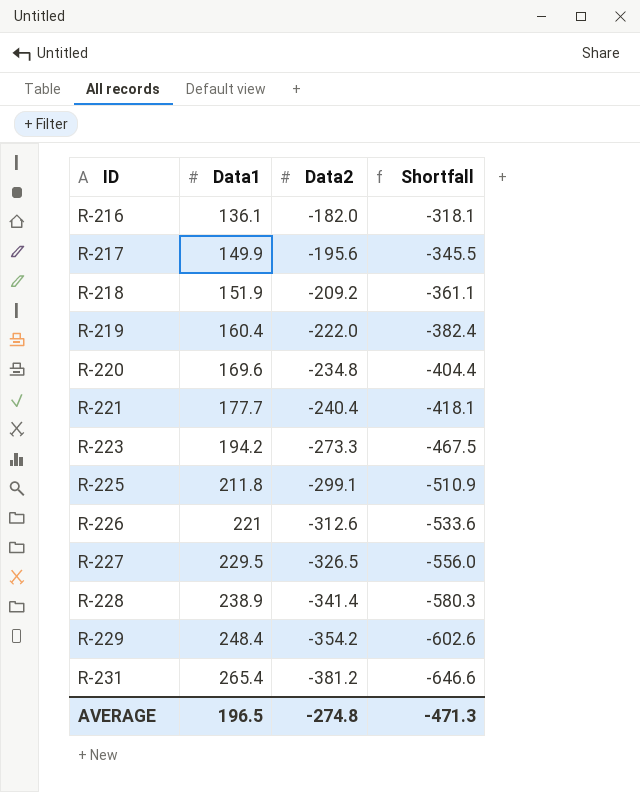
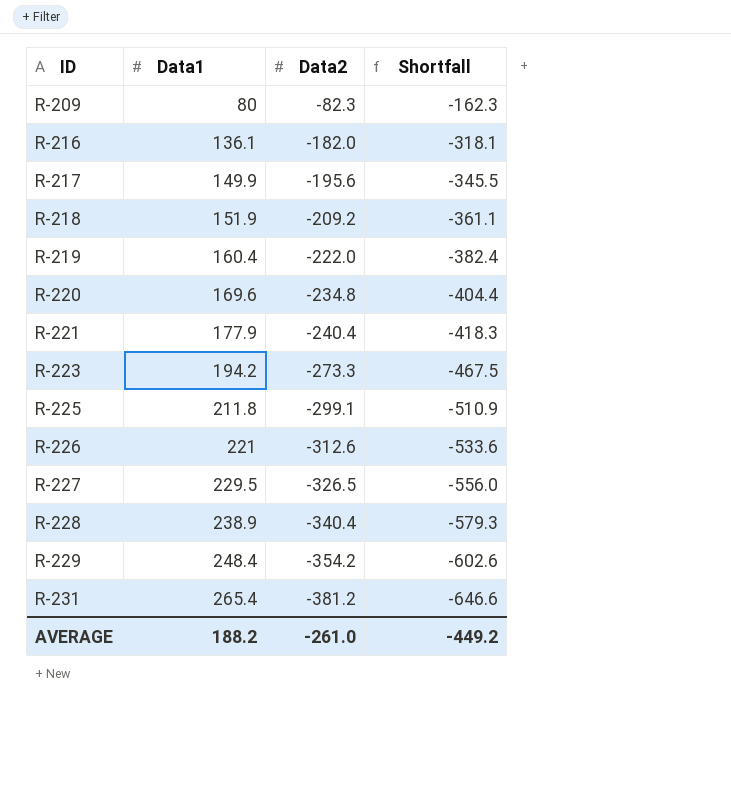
row R-209: none -> 80 | -82.3 | -162.3
R-221 | Data1: 177.7 -> 177.9
R-221 | Shortfall: -418.1 -> -418.3
R-228 | Data2: -341.4 -> -340.4
R-228 | Shortfall: -580.3 -> -579.3
AVERAGE | Data1: 196.5 -> 188.2
AVERAGE | Data2: -274.8 -> -261.0
AVERAGE | Shortfall: -471.3 -> -449.2

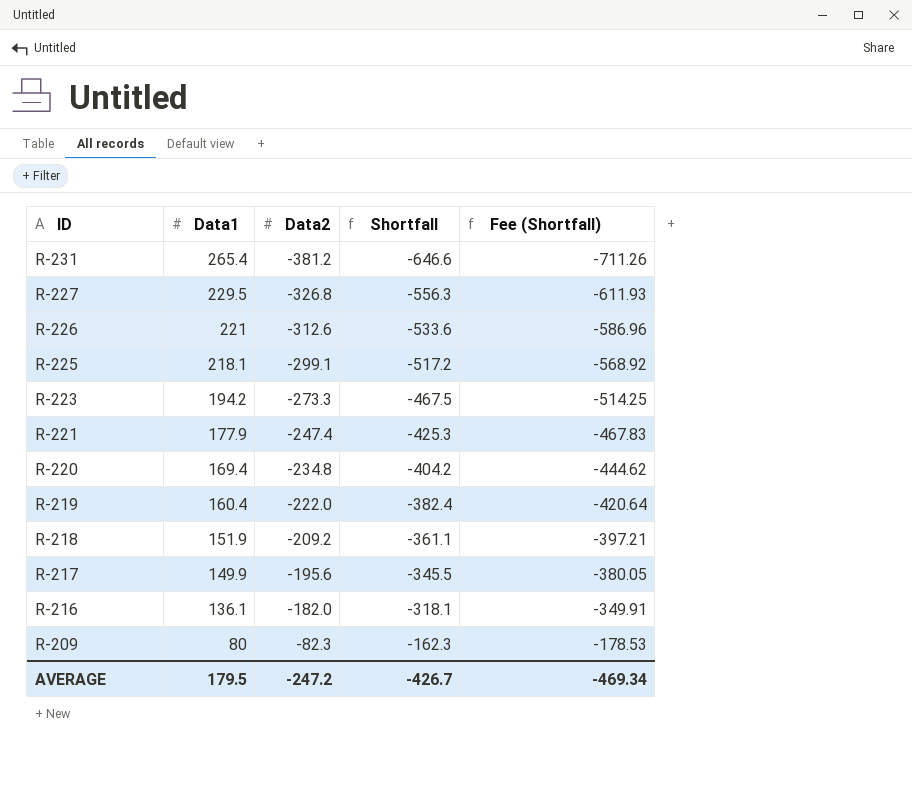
row order: ID ascending -> ID descending
column Fee (Shortfall) | formula: none -> [Shortfall] * 1.1
row R-228: 238.9 | -340.4 | -579.3 -> none
row R-229: 248.4 | -354.2 | -602.6 -> none
R-227 | Data2: -326.5 -> -326.8
R-227 | Shortfall: -556.0 -> -556.3
R-225 | Data1: 211.8 -> 218.1
R-225 | Shortfall: -510.9 -> -517.2
R-221 | Data2: -240.4 -> -247.4
R-221 | Shortfall: -418.3 -> -425.3
R-220 | Data1: 169.6 -> 169.4
R-220 | Shortfall: -404.4 -> -404.2
AVERAGE | Data1: 188.2 -> 179.5
AVERAGE | Data2: -261.0 -> -247.2
AVERAGE | Shortfall: -449.2 -> -426.7

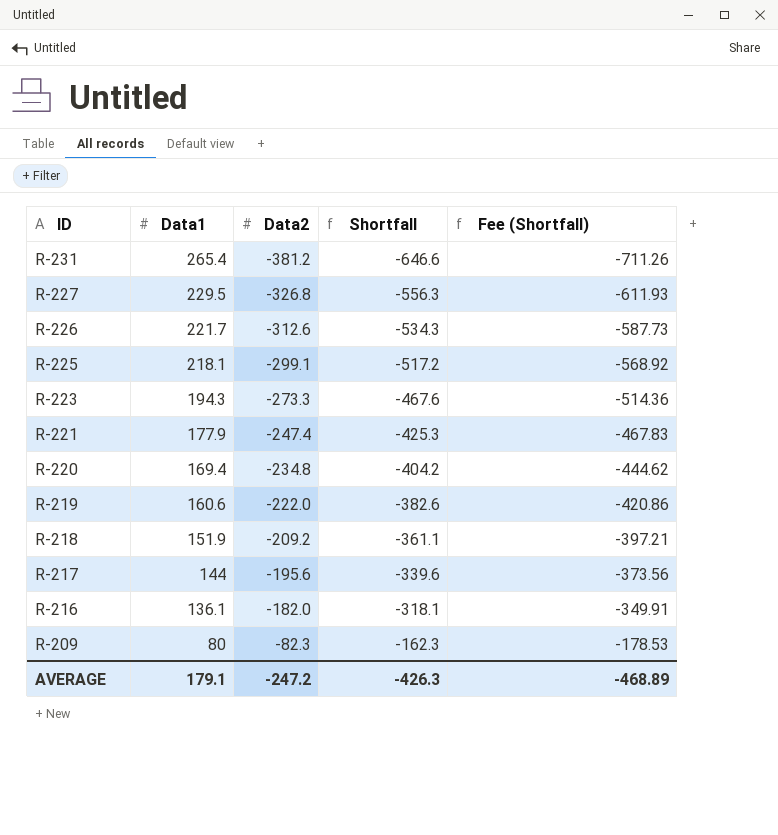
R-226 | Data1: 221 -> 221.7
R-226 | Shortfall: -533.6 -> -534.3
R-226 | Fee (Shortfall): -586.96 -> -587.73
R-223 | Data1: 194.2 -> 194.3
R-223 | Shortfall: -467.5 -> -467.6
R-223 | Fee (Shortfall): -514.25 -> -514.36
R-219 | Data1: 160.4 -> 160.6
R-219 | Shortfall: -382.4 -> -382.6
R-219 | Fee (Shortfall): -420.64 -> -420.86
R-217 | Data1: 149.9 -> 144
R-217 | Shortfall: -345.5 -> -339.6
R-217 | Fee (Shortfall): -380.05 -> -373.56
AVERAGE | Data1: 179.5 -> 179.1
AVERAGE | Shortfall: -426.7 -> -426.3
AVERAGE | Fee (Shortfall): -469.34 -> -468.89

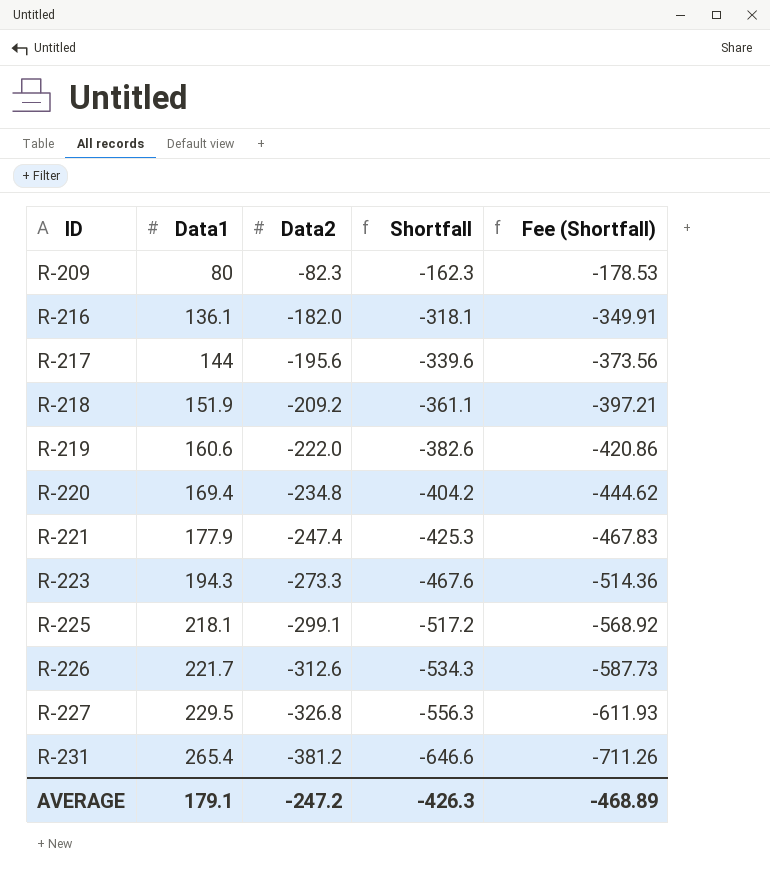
row order: ID descending -> ID ascending

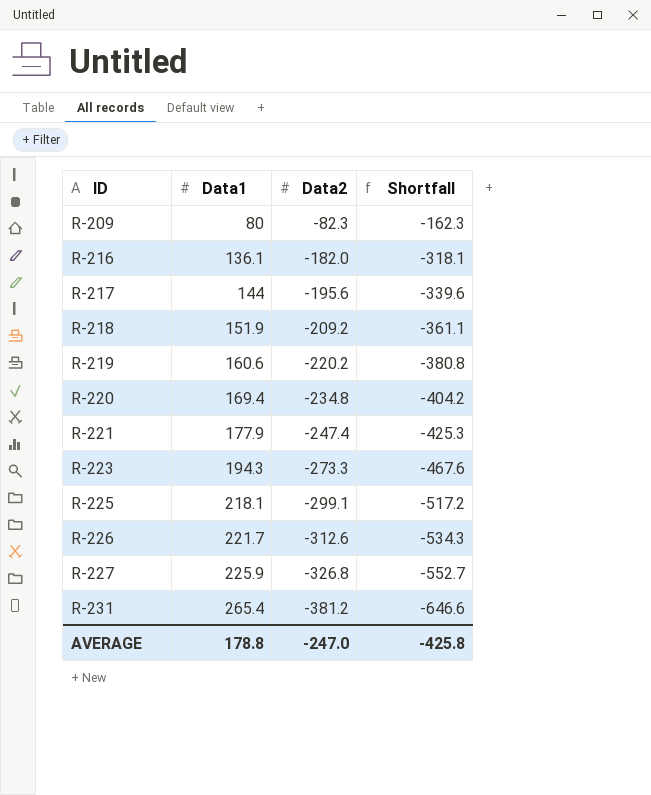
column Fee (Shortfall) | formula: [Shortfall] * 1.1 -> none
R-219 | Data2: -222.0 -> -220.2
R-219 | Shortfall: -382.6 -> -380.8
R-227 | Data1: 229.5 -> 225.9
R-227 | Shortfall: -556.3 -> -552.7
AVERAGE | Data1: 179.1 -> 178.8
AVERAGE | Data2: -247.2 -> -247.0
AVERAGE | Shortfall: -426.3 -> -425.8

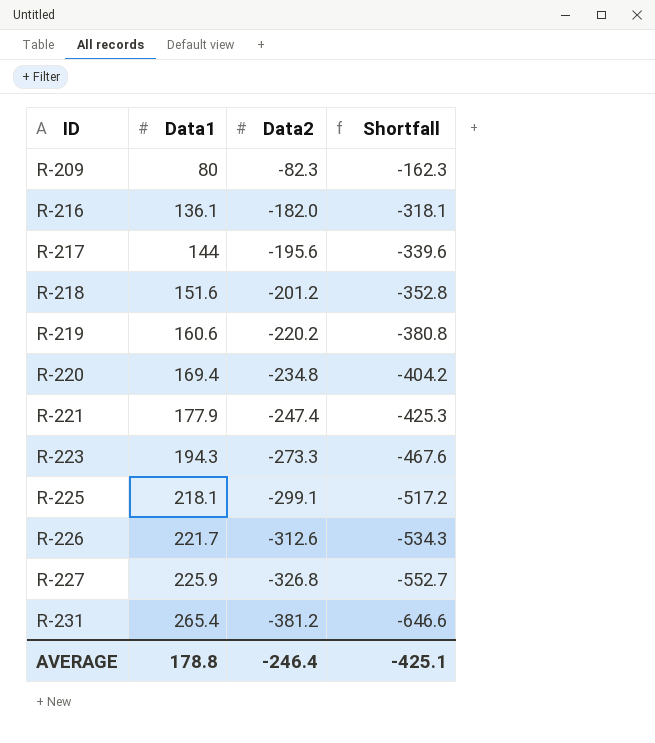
R-218 | Data1: 151.9 -> 151.6
R-218 | Data2: -209.2 -> -201.2
R-218 | Shortfall: -361.1 -> -352.8
AVERAGE | Data2: -247.0 -> -246.4
AVERAGE | Shortfall: -425.8 -> -425.1

